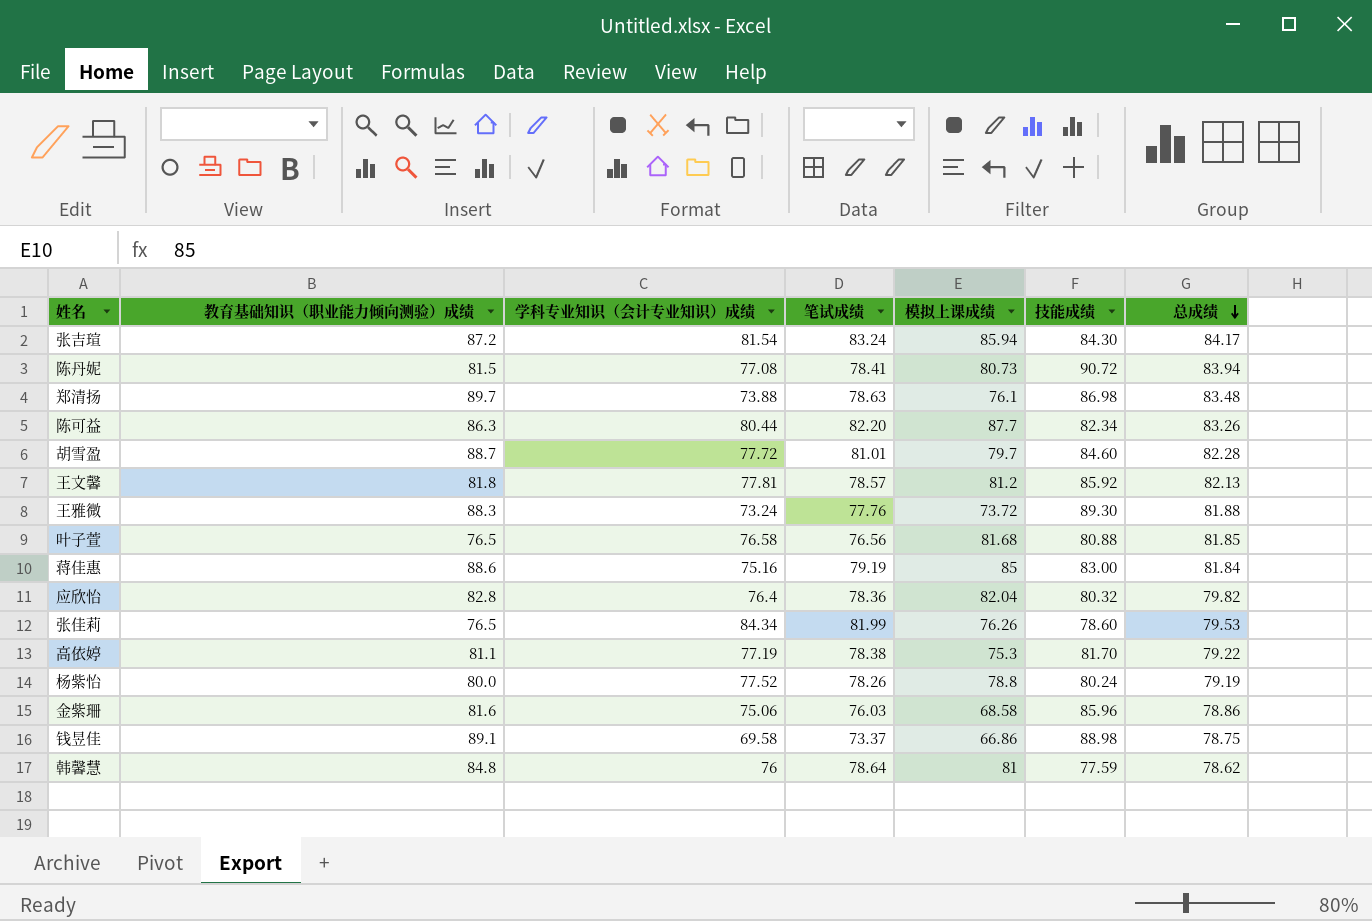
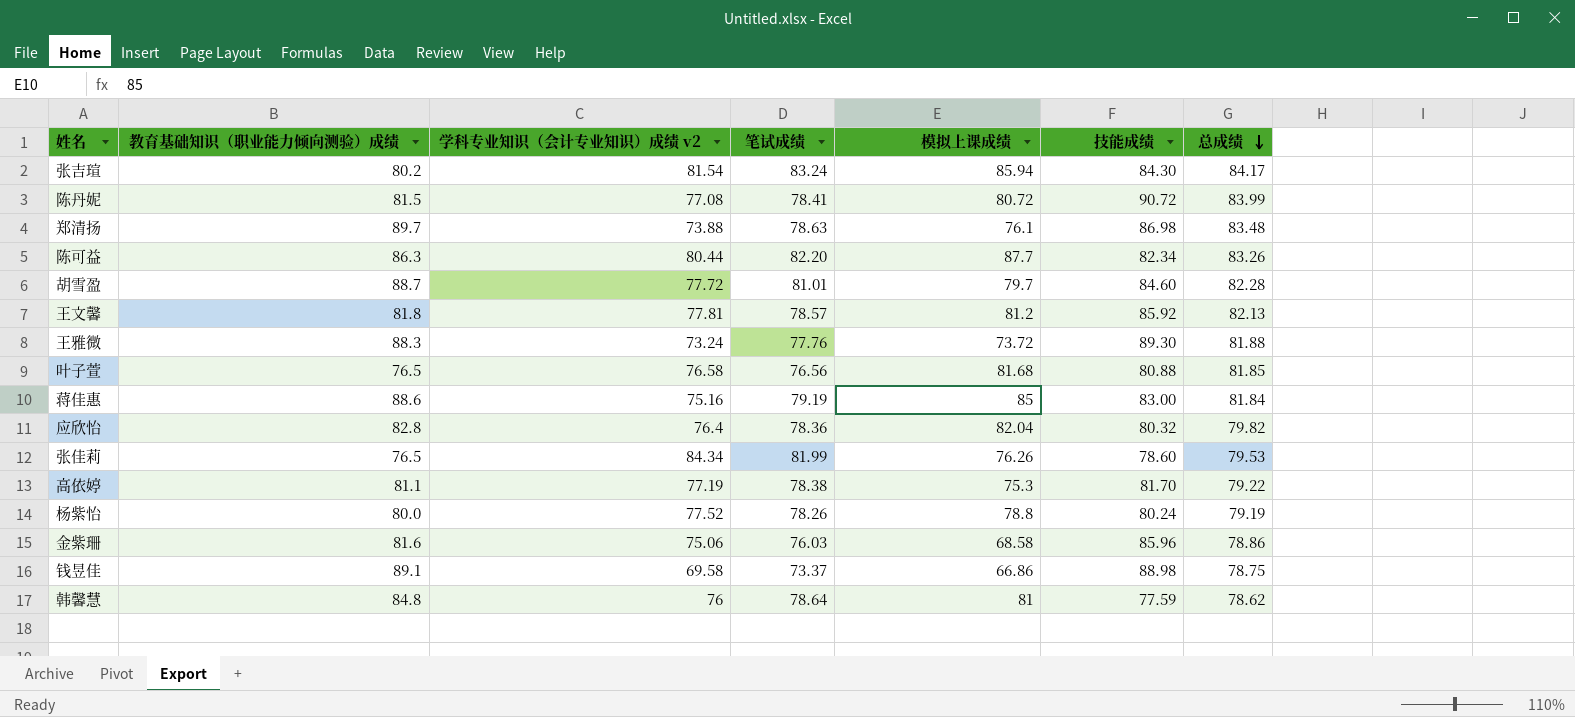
column name: 学科专业知识（会计专业知识）成绩 -> 学科专业知识（会计专业知识）成绩 v2
张吉瑄 | 教育基础知识（职业能力倾向测验）成绩: 87.2 -> 80.2
陈丹妮 | 模拟上课成绩: 80.73 -> 80.72
陈丹妮 | 总成绩: 83.94 -> 83.99

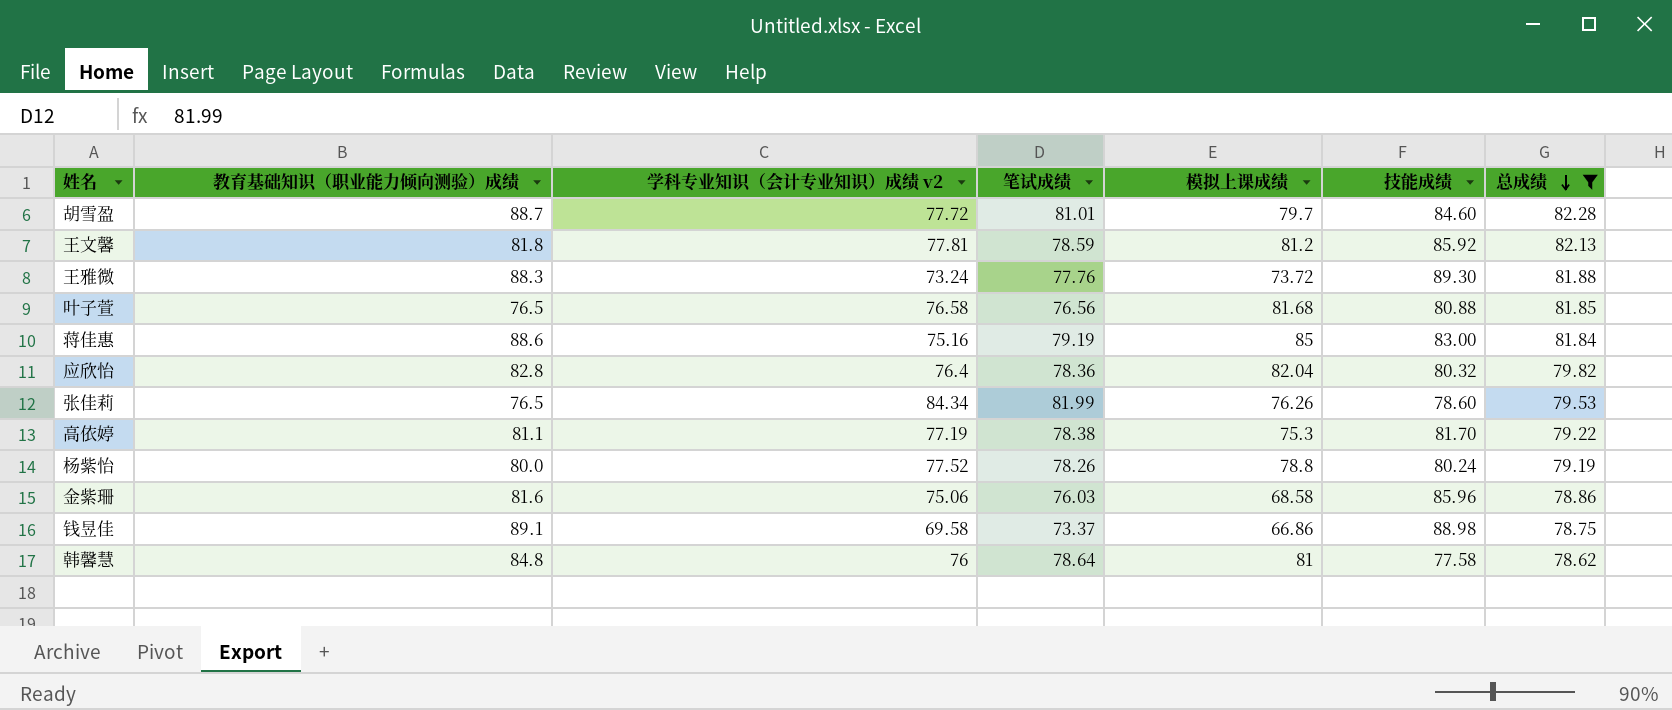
filter: none -> 总成绩 <= 82.28
王文馨 | 笔试成绩: 78.57 -> 78.59
韩馨慧 | 技能成绩: 77.59 -> 77.58

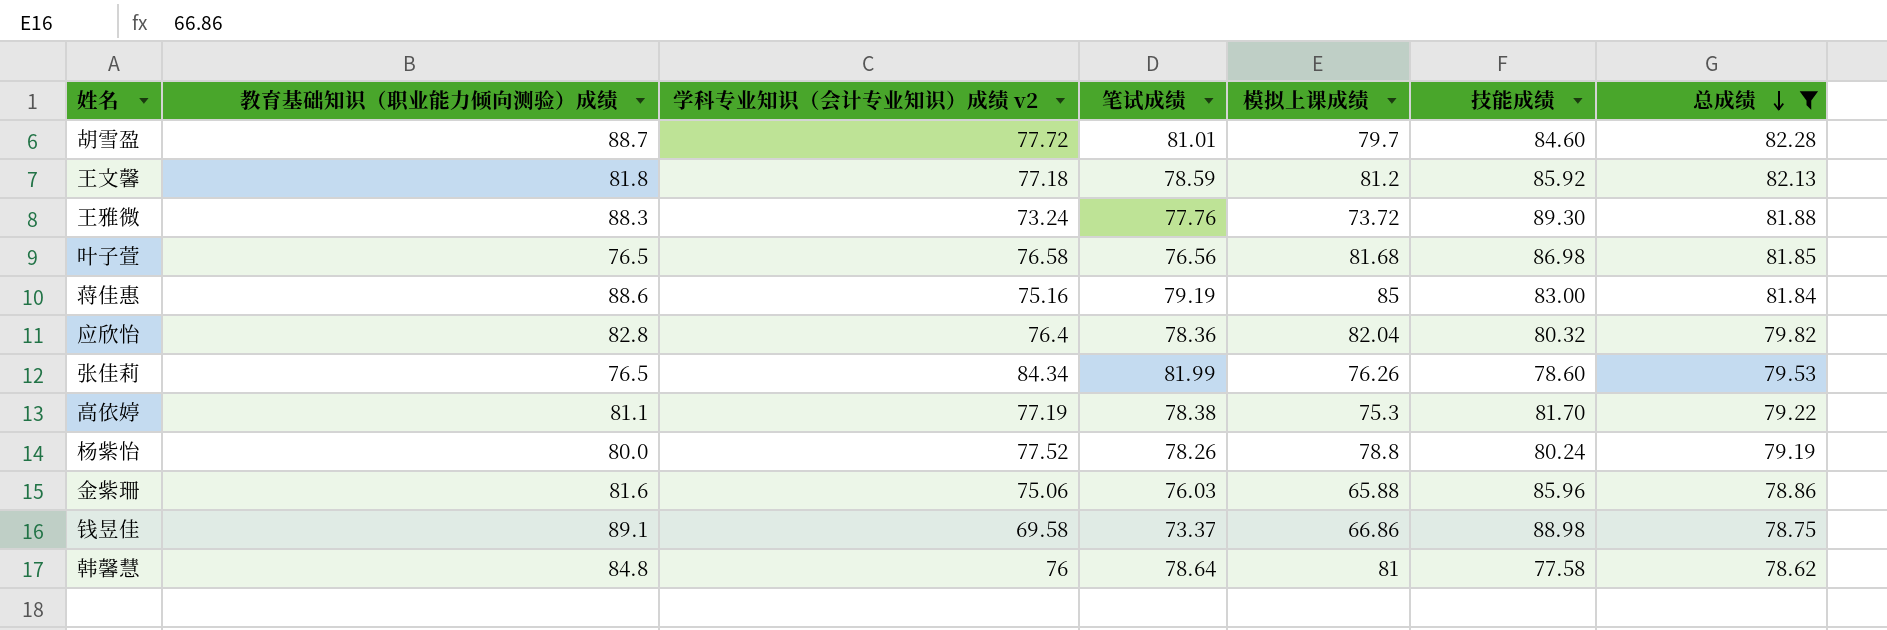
王文馨 | 学科专业知识（会计专业知识）成绩 v2: 77.81 -> 77.18
叶子萱 | 技能成绩: 80.88 -> 86.98
金紫珊 | 模拟上课成绩: 68.58 -> 65.88

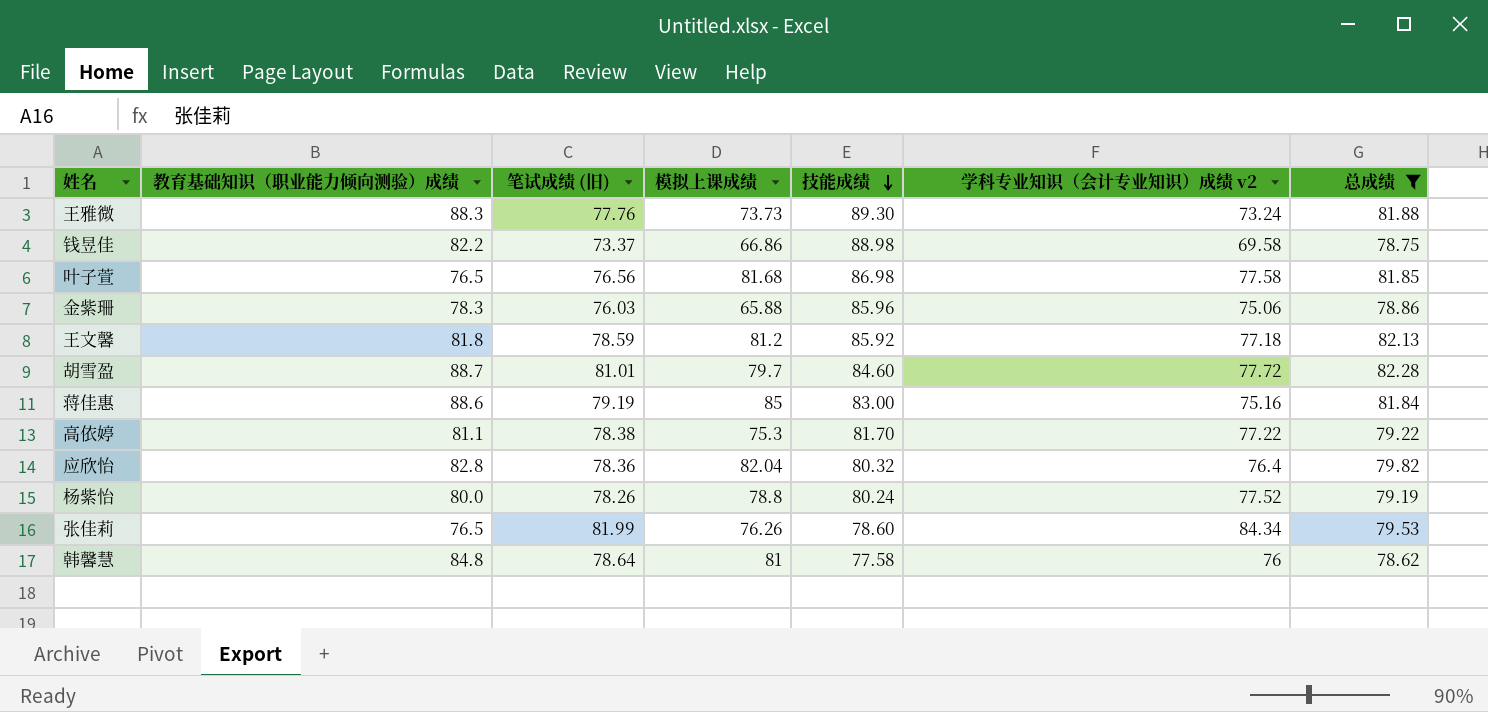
row order: 总成绩 descending -> 技能成绩 descending
column name: 笔试成绩 -> 笔试成绩 (旧)
column 学科专业知识（会计专业知识）成绩 v2 | position: 3 -> 6
王雅微 | 模拟上课成绩: 73.72 -> 73.73
钱昱佳 | 教育基础知识（职业能力倾向测验）成绩: 89.1 -> 82.2
叶子萱 | 学科专业知识（会计专业知识）成绩 v2: 76.58 -> 77.58
金紫珊 | 教育基础知识（职业能力倾向测验）成绩: 81.6 -> 78.3
高依婷 | 学科专业知识（会计专业知识）成绩 v2: 77.19 -> 77.22

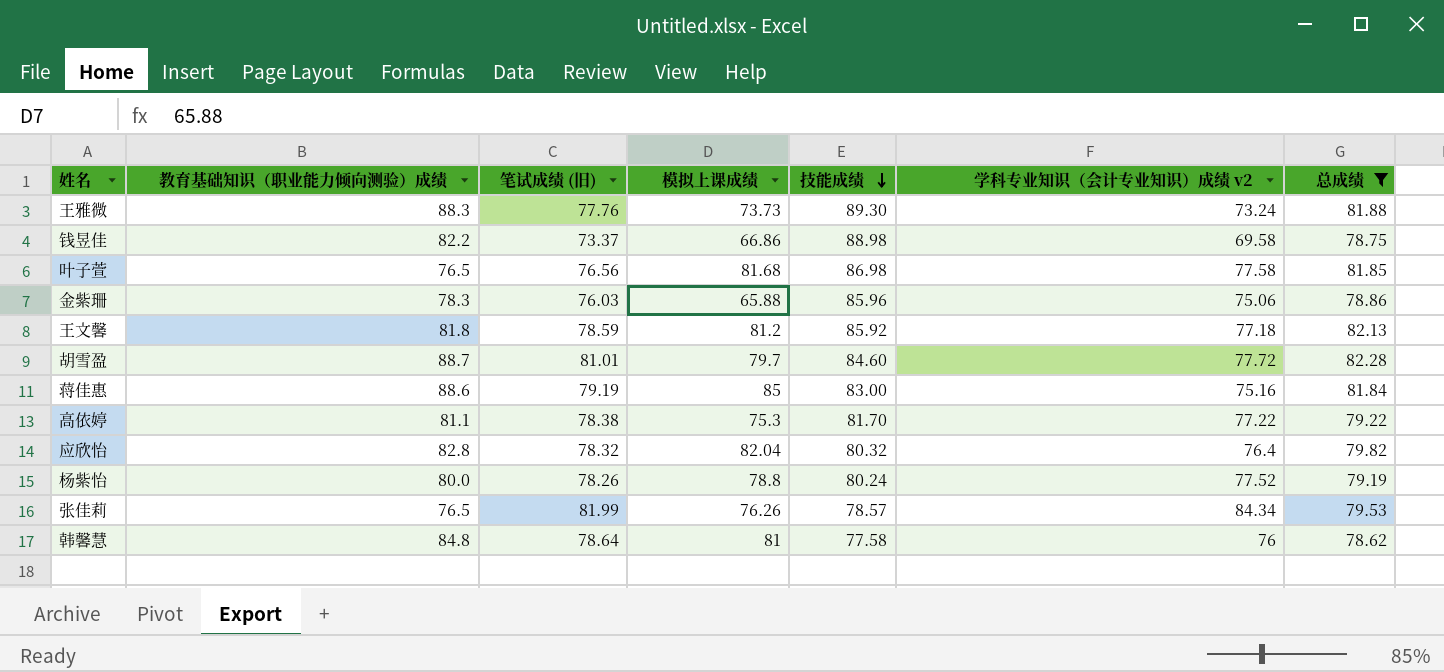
应欣怡 | 笔试成绩 (旧): 78.36 -> 78.32
张佳莉 | 技能成绩: 78.60 -> 78.57

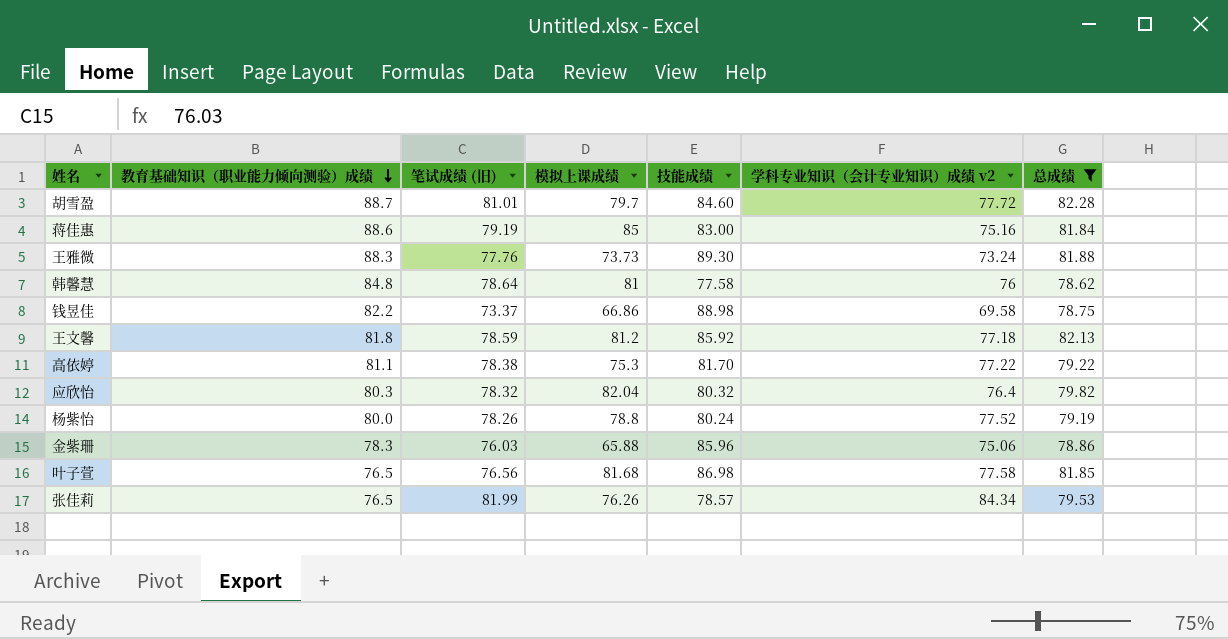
row order: 技能成绩 descending -> 教育基础知识（职业能力倾向测验）成绩 descending
应欣怡 | 教育基础知识（职业能力倾向测验）成绩: 82.8 -> 80.3

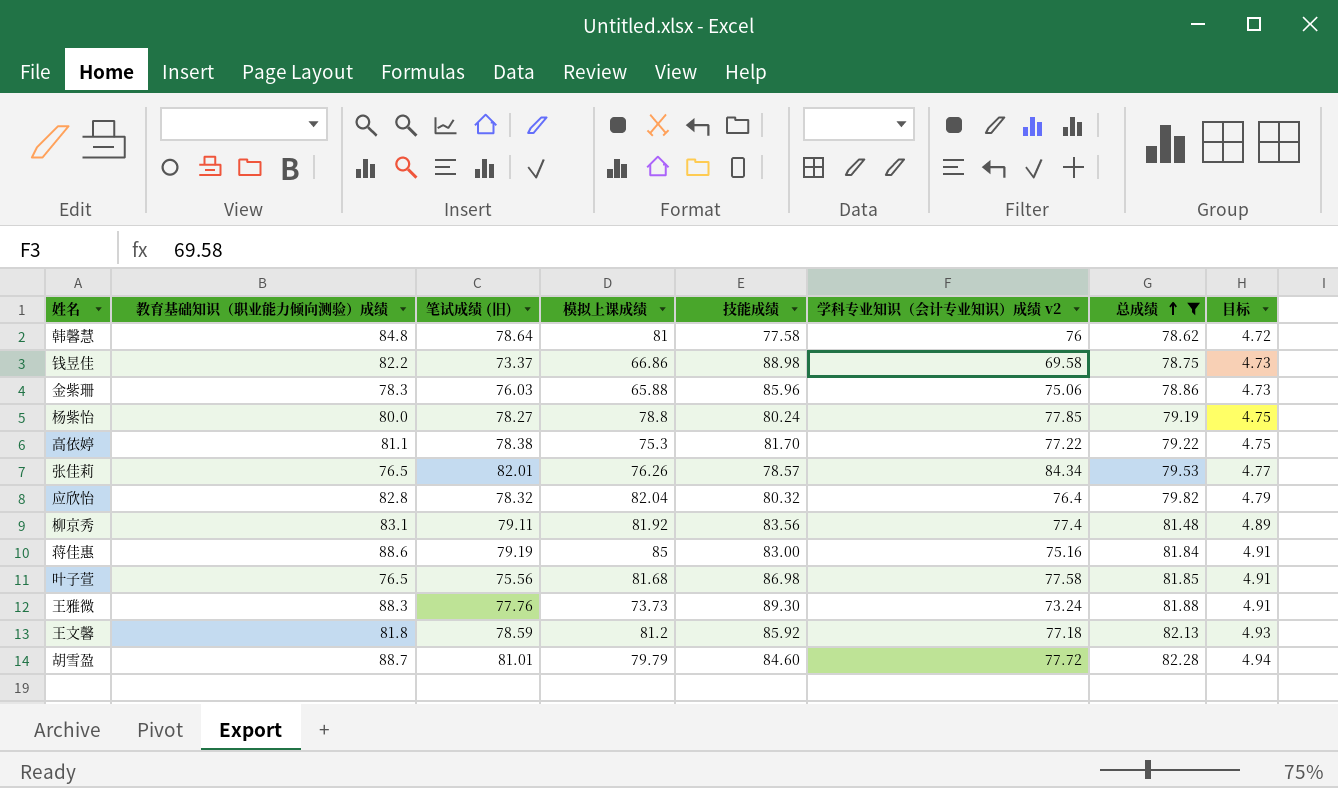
row order: 教育基础知识（职业能力倾向测验）成绩 descending -> 总成绩 ascending
column 目标 | formula: none -> [总成绩] * 0.06
杨紫怡 | 笔试成绩 (旧): 78.26 -> 78.27
杨紫怡 | 学科专业知识（会计专业知识）成绩 v2: 77.52 -> 77.85
张佳莉 | 笔试成绩 (旧): 81.99 -> 82.01
应欣怡 | 教育基础知识（职业能力倾向测验）成绩: 80.3 -> 82.8
row 柳京秀: none -> 83.1 | 79.11 | 81.92 | 83.56 | 77.4 | 81.48 | 4.89
叶子萱 | 笔试成绩 (旧): 76.56 -> 75.56
胡雪盈 | 模拟上课成绩: 79.7 -> 79.79

